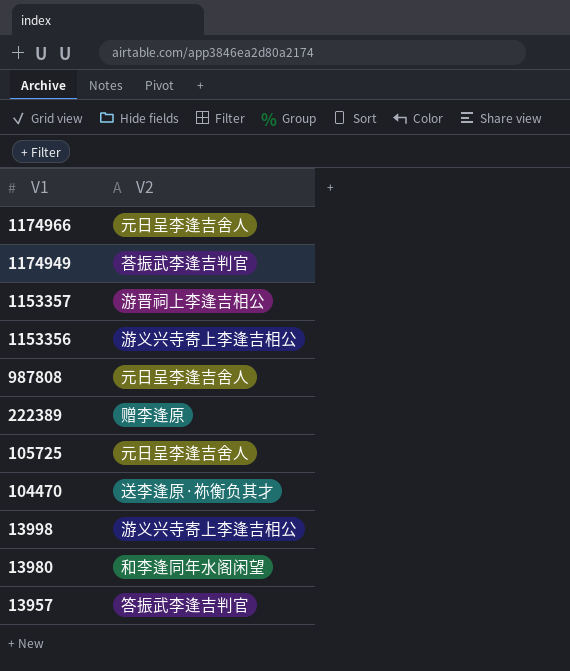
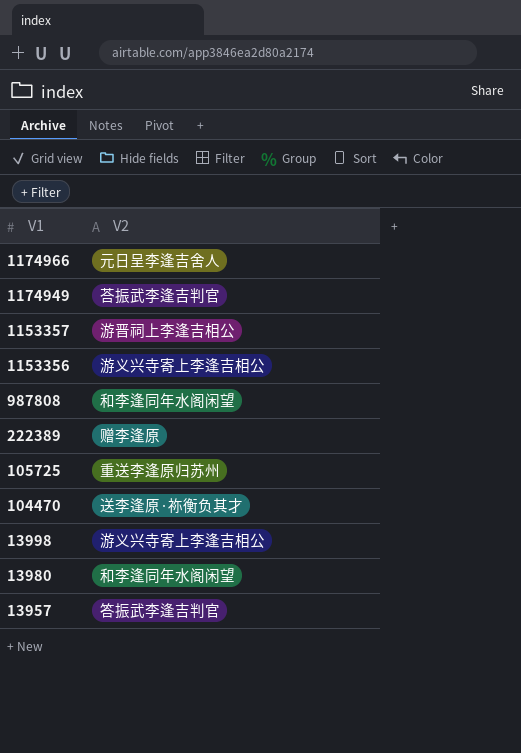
987808 | V2: 元日呈李逢吉舍人 -> 和李逢同年水阁闲望
105725 | V2: 元日呈李逢吉舍人 -> 重送李逢原归苏州

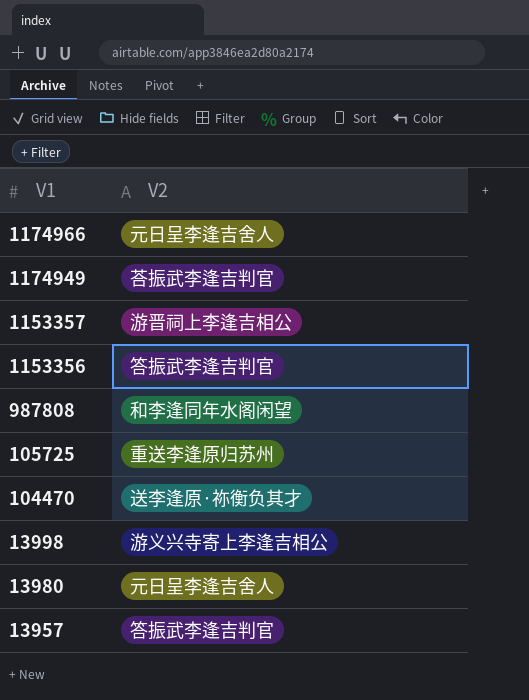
row 222389: 赠李逢原 -> none
1153356 | V2: 游义兴寺寄上李逢吉相公 -> 答振武李逢吉判官
13980 | V2: 和李逢同年水阁闲望 -> 元日呈李逢吉舍人

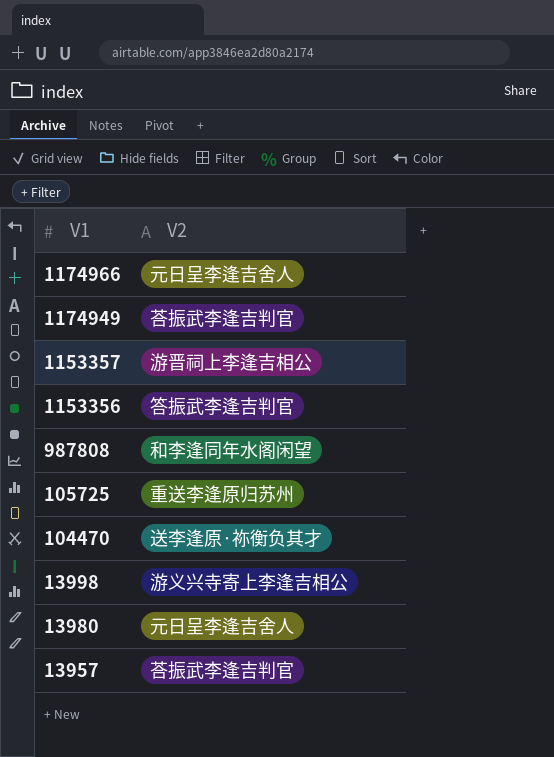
13957 | V2: 答振武李逢吉判官 -> 荅振武李逢吉判官

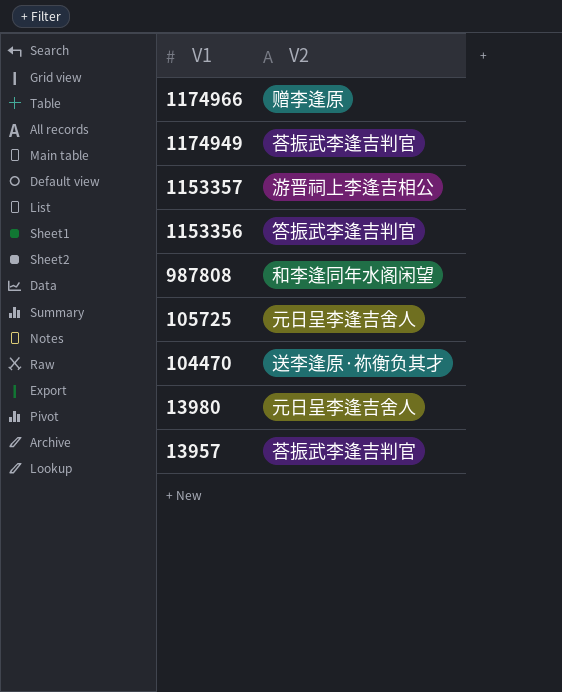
row 13998: 游义兴寺寄上李逢吉相公 -> none
1174966 | V2: 元日呈李逢吉舍人 -> 赠李逢原
105725 | V2: 重送李逢原归苏州 -> 元日呈李逢吉舍人

